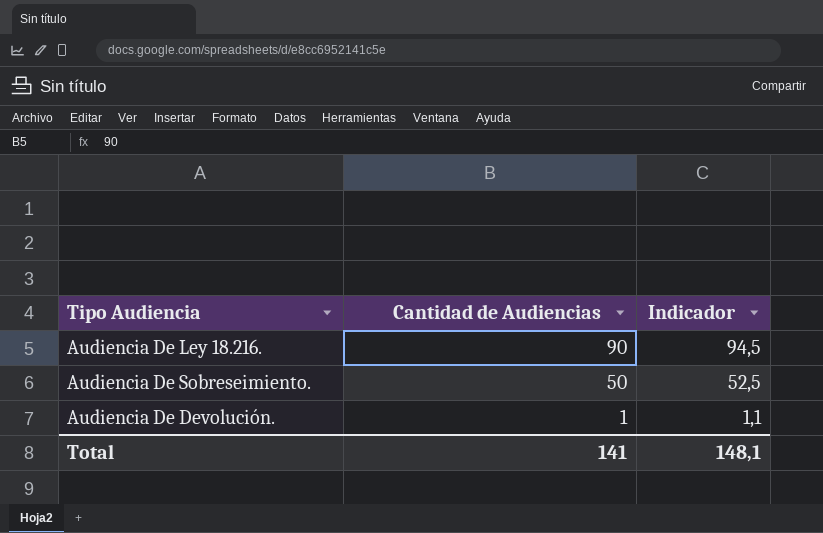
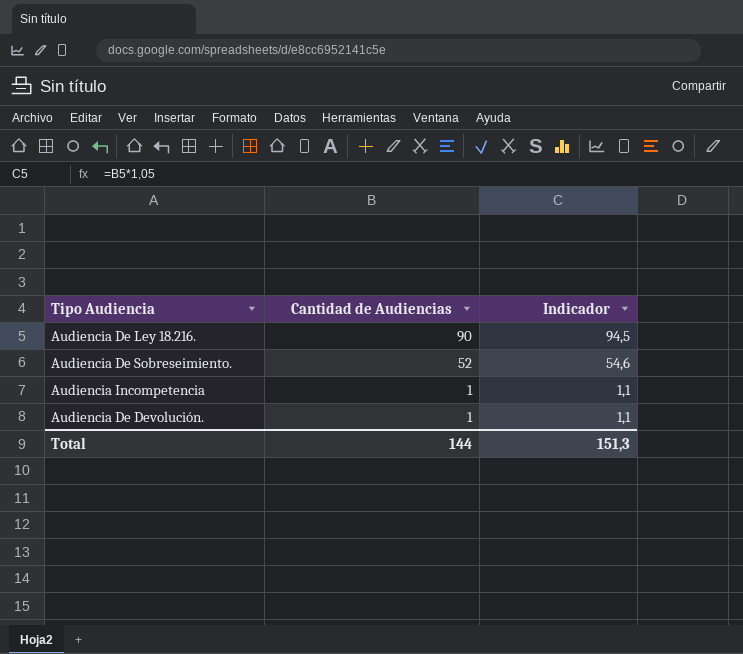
Audiencia De Sobreseimiento. | Cantidad de Audiencias: 50 -> 52
Audiencia De Sobreseimiento. | Indicador: 52,5 -> 54,6
row Audiencia Incompetencia: none -> 1 | 1,1
Total | Cantidad de Audiencias: 141 -> 144
Total | Indicador: 148,1 -> 151,3

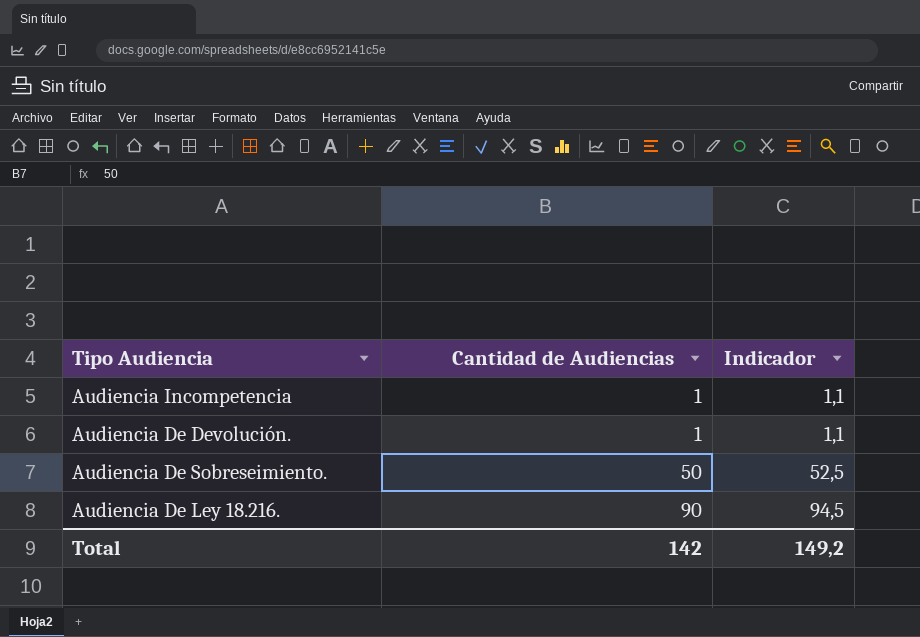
row order: Cantidad de Audiencias descending -> Cantidad de Audiencias ascending
Audiencia De Sobreseimiento. | Cantidad de Audiencias: 52 -> 50
Audiencia De Sobreseimiento. | Indicador: 54,6 -> 52,5
Total | Cantidad de Audiencias: 144 -> 142
Total | Indicador: 151,3 -> 149,2

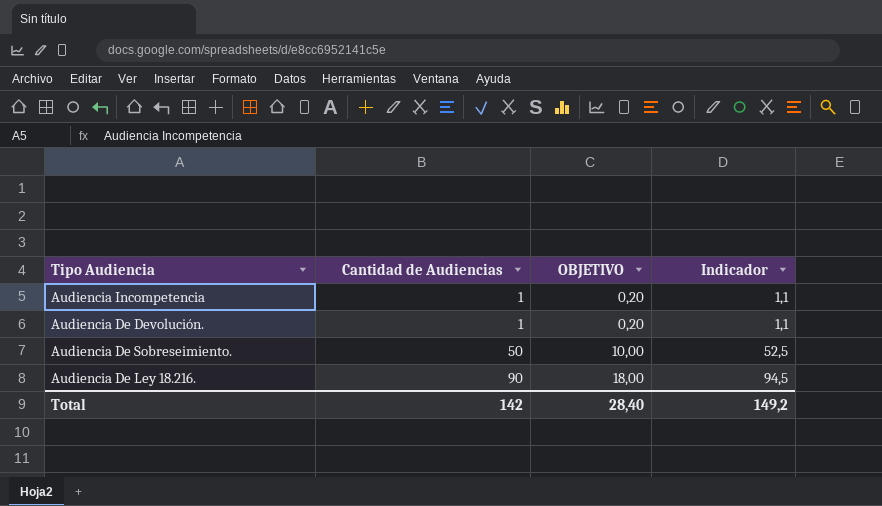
column OBJETIVO | formula: none -> [Cantidad de Audiencias] * 0,2

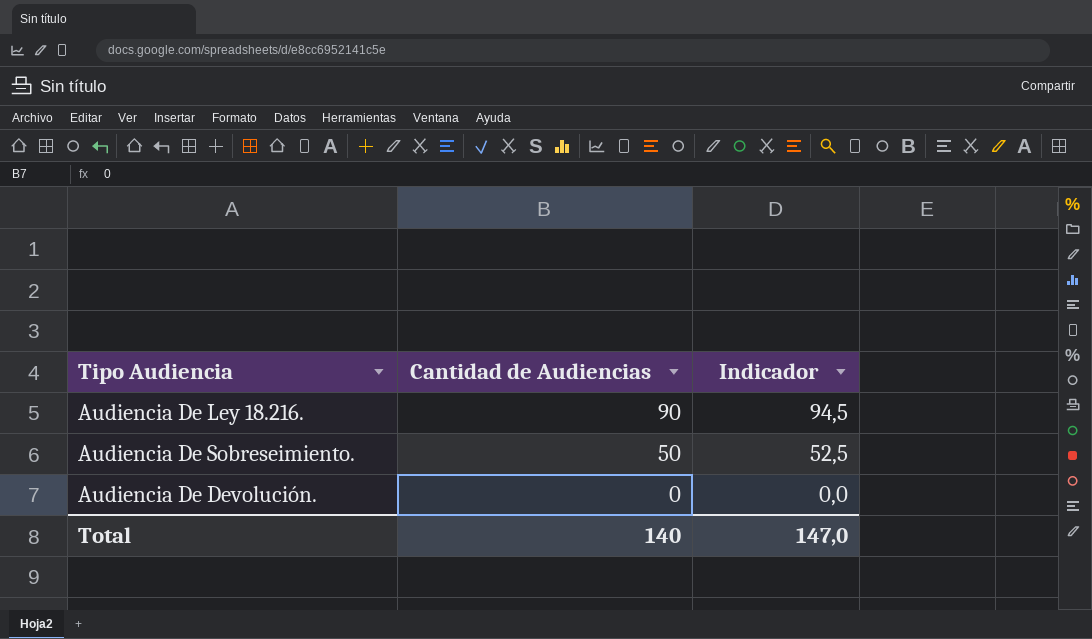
row order: Cantidad de Audiencias ascending -> Cantidad de Audiencias descending
column OBJETIVO | formula: [Cantidad de Audiencias] * 0,2 -> none
row Audiencia Incompetencia: 1 | 0,20 | 1,1 -> none
Audiencia De Devolución. | Cantidad de Audiencias: 1 -> 0
Audiencia De Devolución. | Indicador: 1,1 -> 0,0
Total | Cantidad de Audiencias: 142 -> 140
Total | Indicador: 149,2 -> 147,0

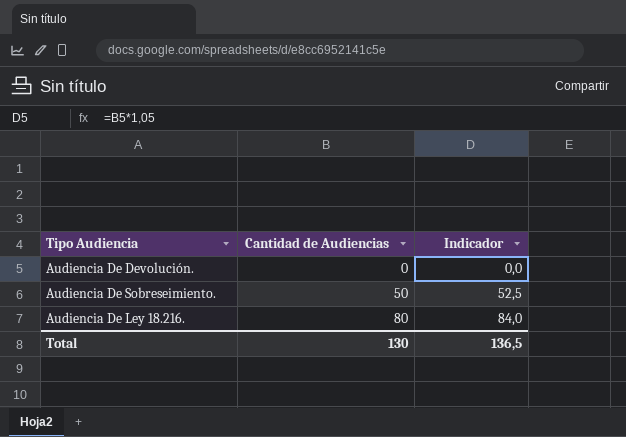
row order: Cantidad de Audiencias descending -> Cantidad de Audiencias ascending
Audiencia De Ley 18.216. | Cantidad de Audiencias: 90 -> 80
Audiencia De Ley 18.216. | Indicador: 94,5 -> 84,0
Total | Cantidad de Audiencias: 140 -> 130
Total | Indicador: 147,0 -> 136,5

